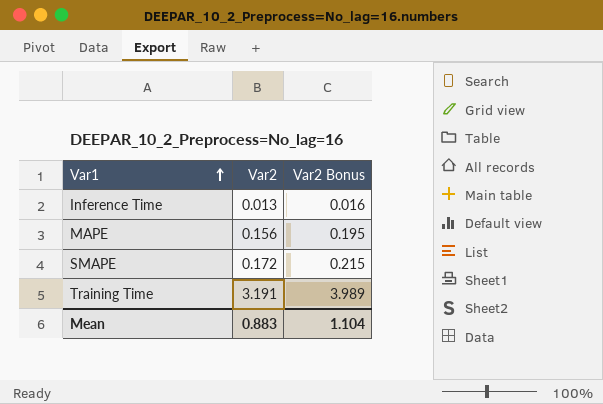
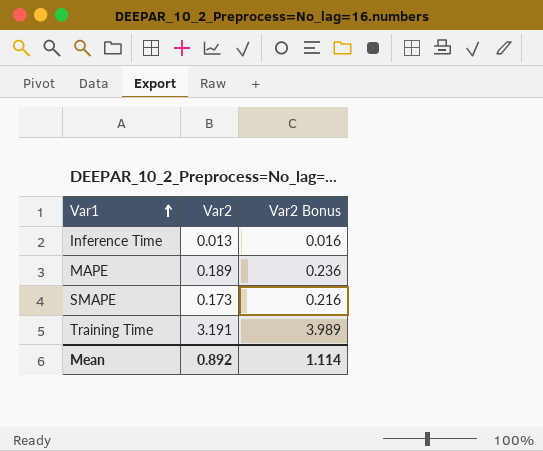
MAPE | Var2: 0.156 -> 0.189
MAPE | Var2 Bonus: 0.195 -> 0.236
SMAPE | Var2: 0.172 -> 0.173
SMAPE | Var2 Bonus: 0.215 -> 0.216
Mean | Var2: 0.883 -> 0.892
Mean | Var2 Bonus: 1.104 -> 1.114

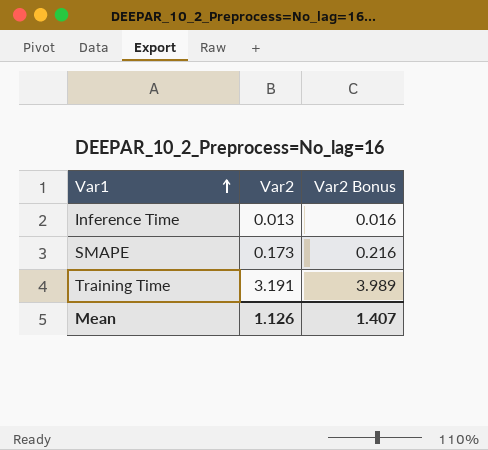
row MAPE: 0.189 | 0.236 -> none
Mean | Var2: 0.892 -> 1.126
Mean | Var2 Bonus: 1.114 -> 1.407

